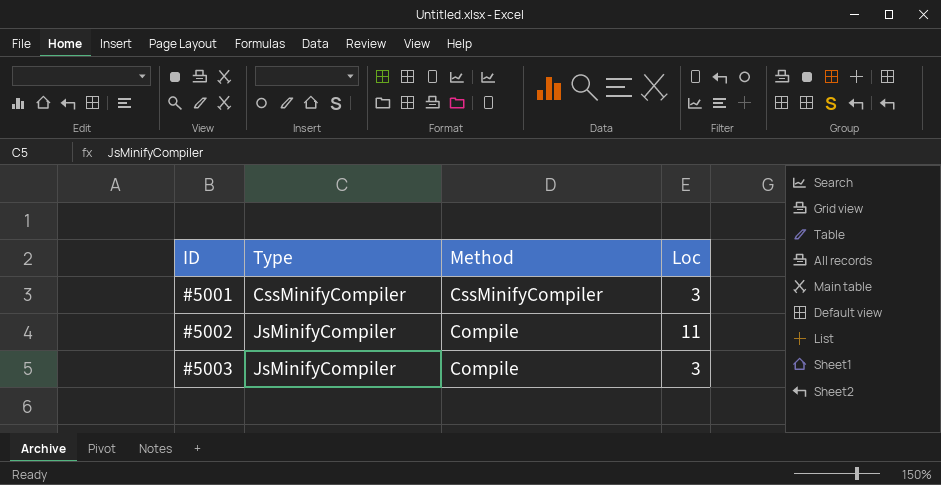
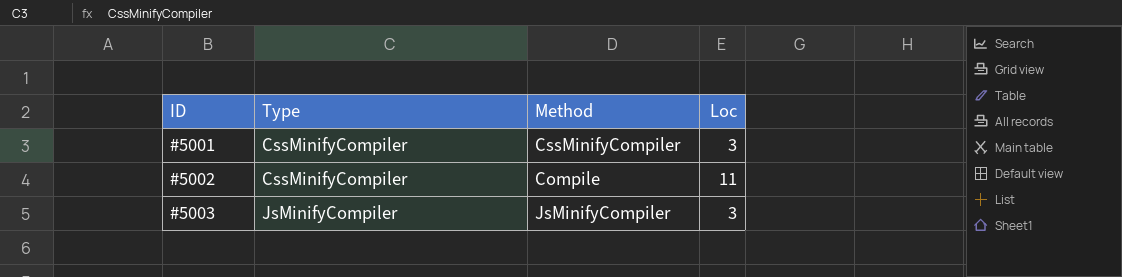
#5002 | Type: JsMinifyCompiler -> CssMinifyCompiler
#5003 | Method: Compile -> JsMinifyCompiler

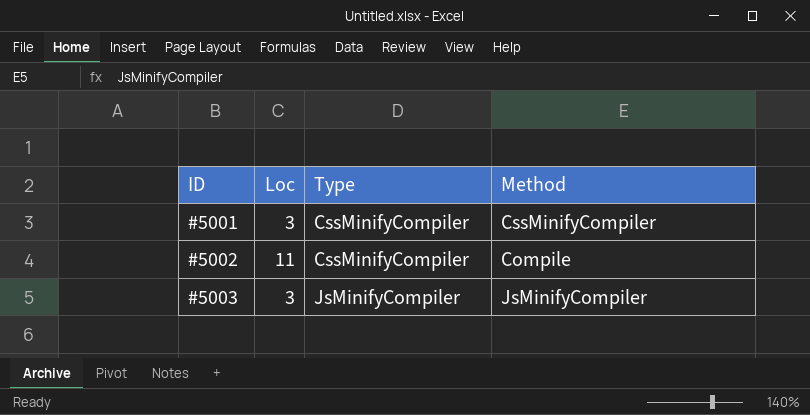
column Loc | position: 4 -> 2

